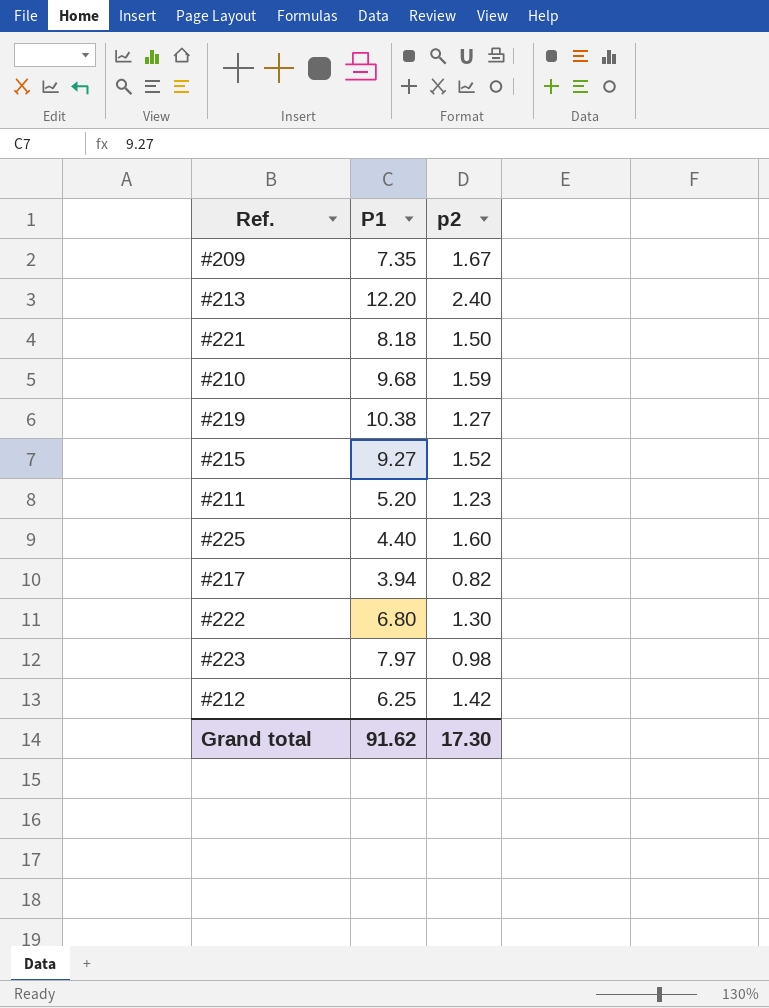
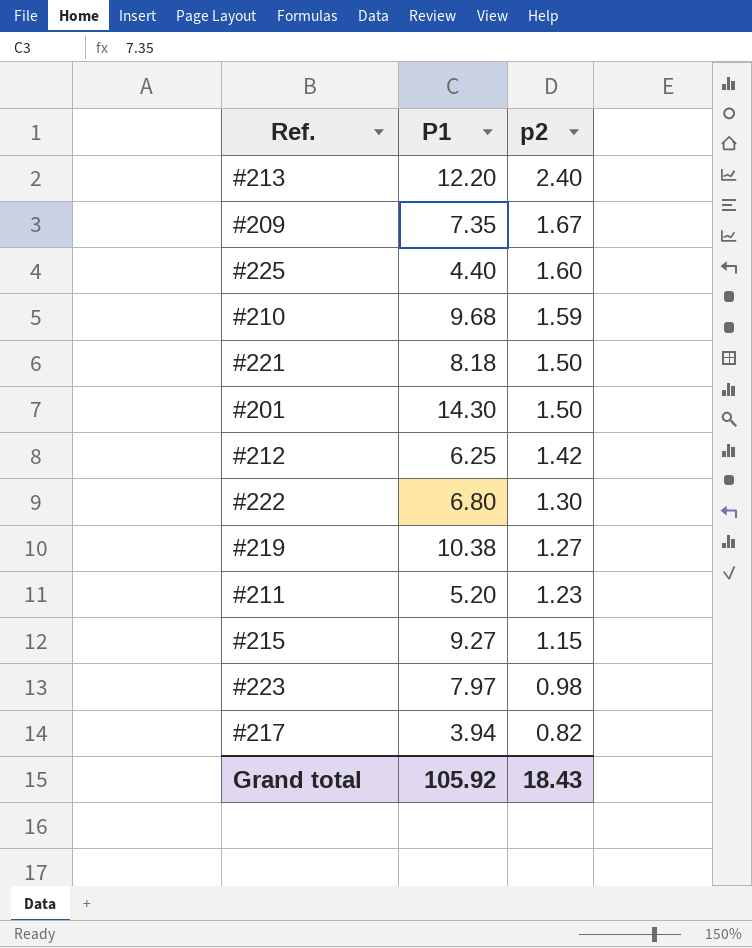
row order: none -> p2 descending
row #201: none -> 14.30 | 1.50
#215 | p2: 1.52 -> 1.15
Grand total | P1: 91.62 -> 105.92
Grand total | p2: 17.30 -> 18.43

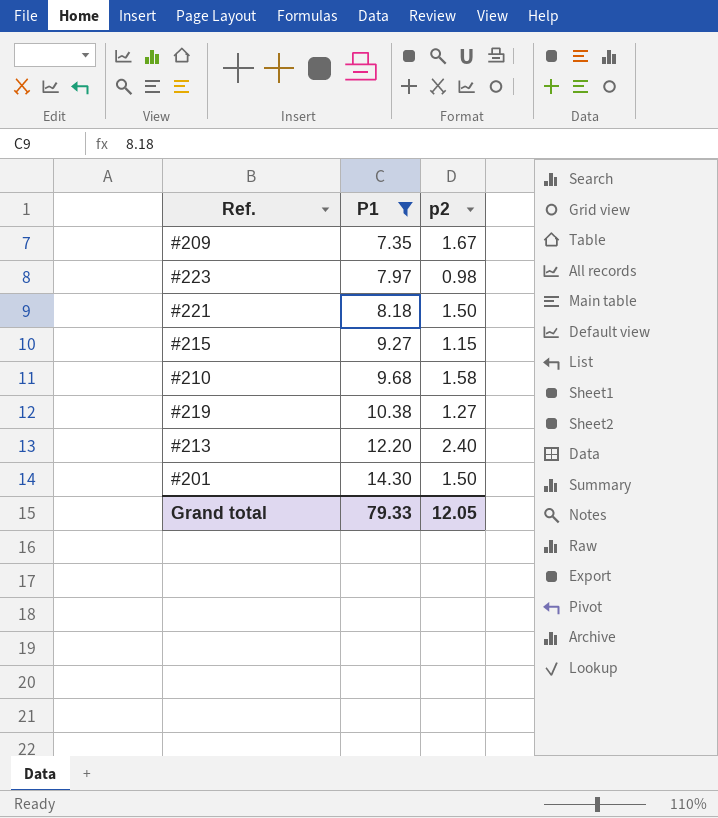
filter: none -> P1 >= 7.35
row order: p2 descending -> P1 ascending
#210 | p2: 1.59 -> 1.58
Grand total | P1: 105.92 -> 79.33
Grand total | p2: 18.43 -> 12.05

